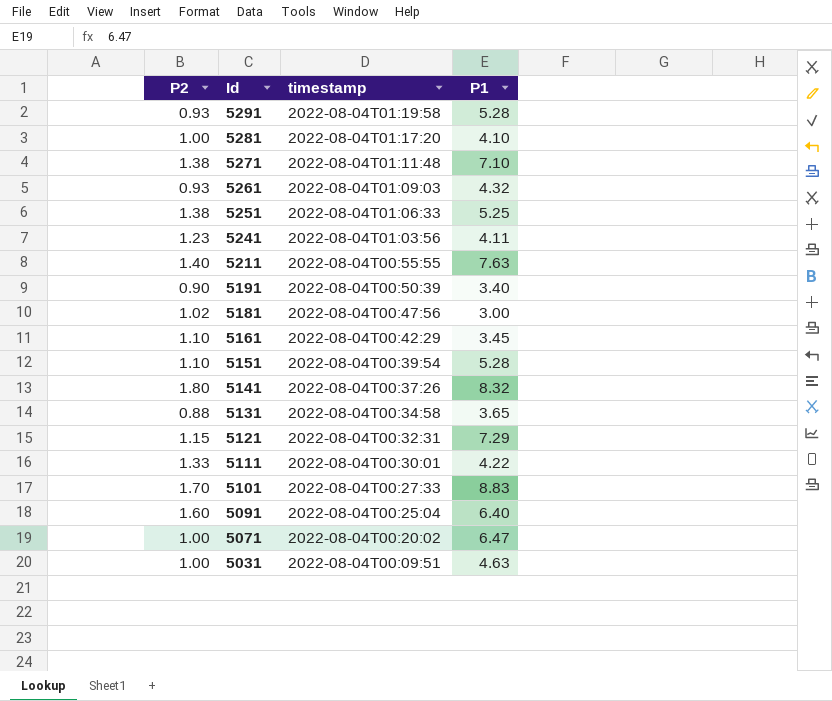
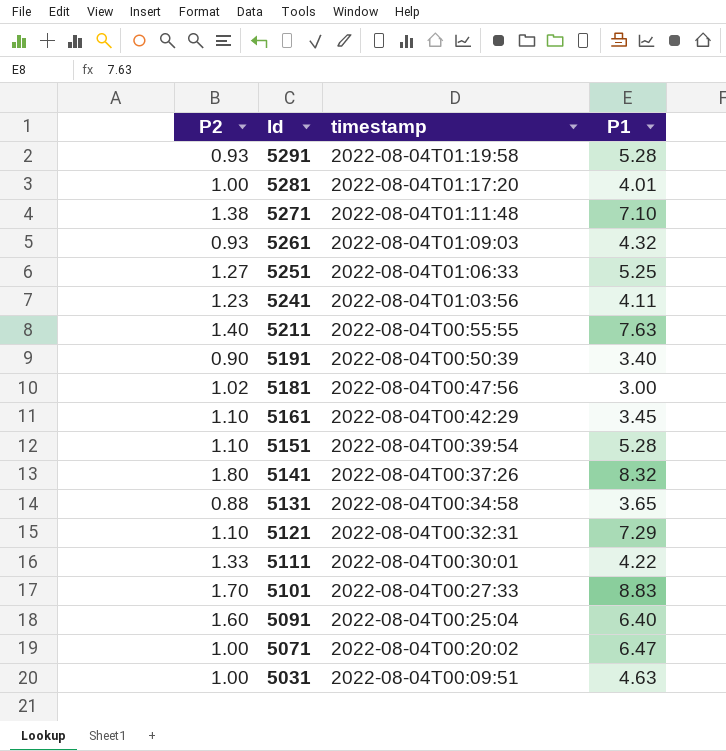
5281 | P1: 4.10 -> 4.01
5251 | P2: 1.38 -> 1.27
5121 | P2: 1.15 -> 1.10

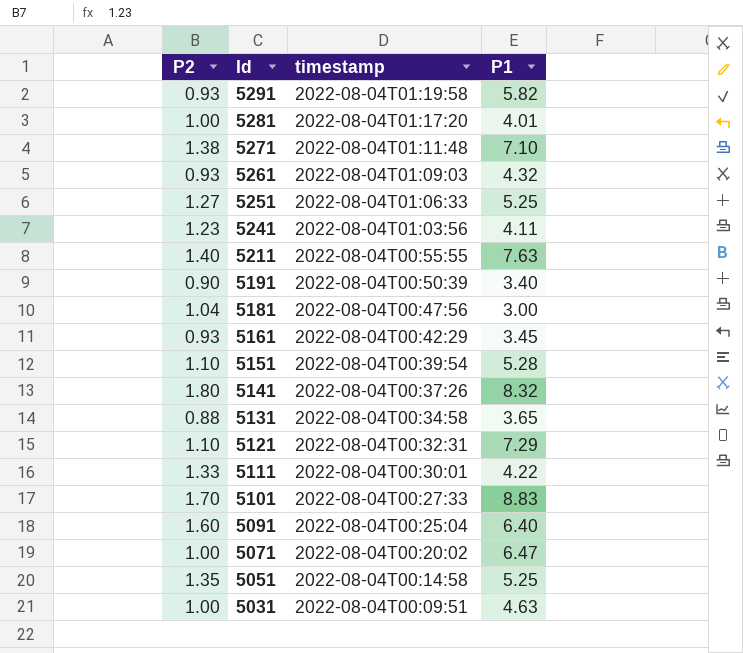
5291 | P1: 5.28 -> 5.82
5181 | P2: 1.02 -> 1.04
5161 | P2: 1.10 -> 0.93
row 5051: none -> 1.35 | 2022-08-04T00:14:58 | 5.25

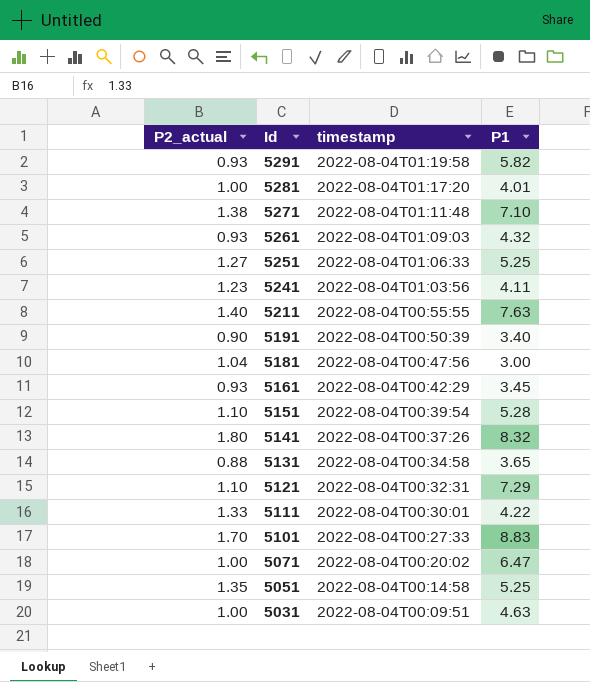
column name: P2 -> P2_actual
row 5091: 1.60 | 2022-08-04T00:25:04 | 6.40 -> none

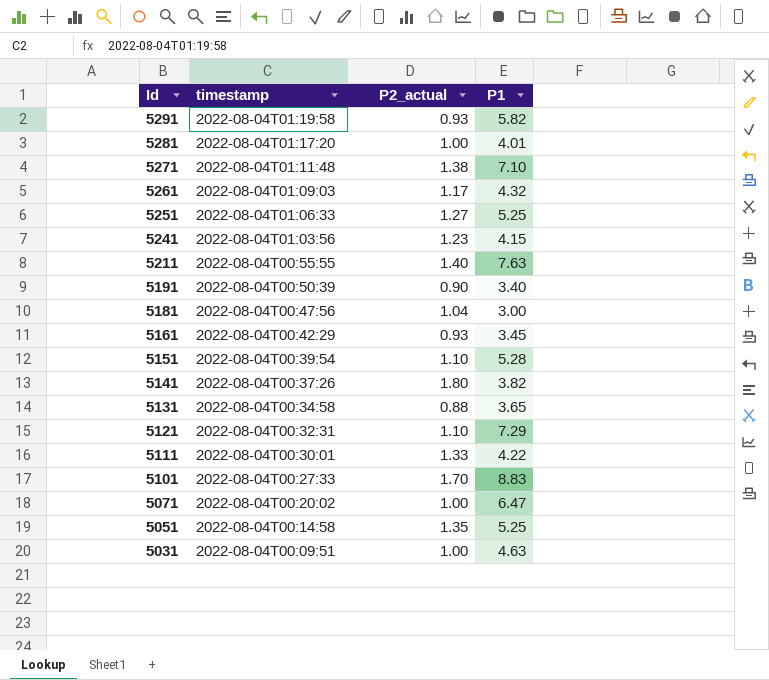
column P2_actual | position: 1 -> 3
5261 | P2_actual: 0.93 -> 1.17
5241 | P1: 4.11 -> 4.15
5141 | P1: 8.32 -> 3.82

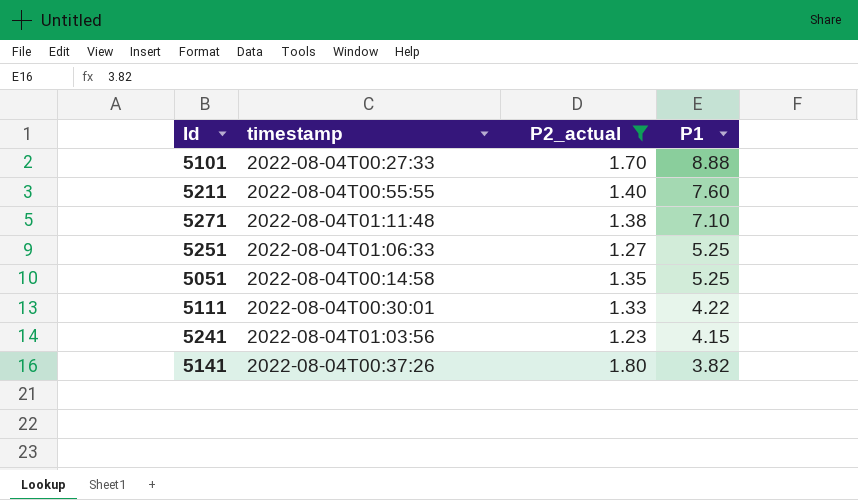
filter: none -> P2_actual >= 1.23
row order: Id descending -> P1 descending
5101 | P1: 8.83 -> 8.88
5211 | P1: 7.63 -> 7.60

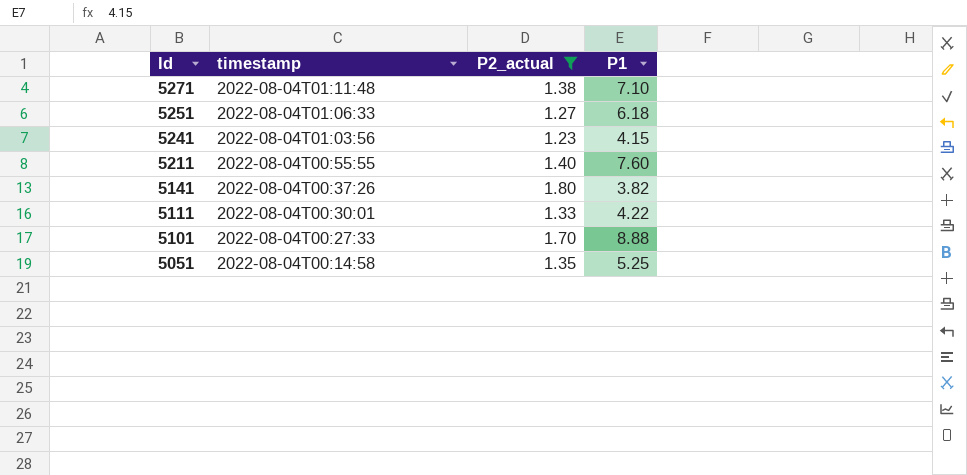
row order: P1 descending -> Id descending
5251 | P1: 5.25 -> 6.18

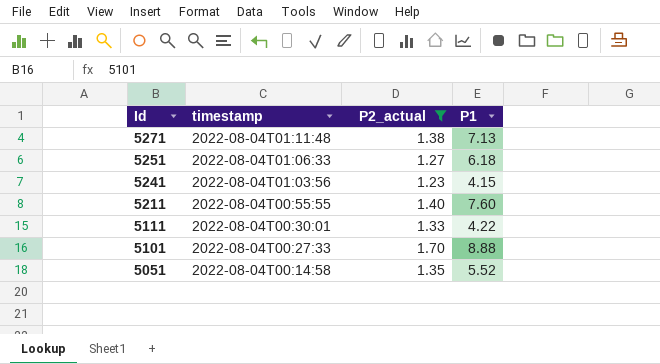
row 5141: 2022-08-04T00:37:26 | 1.80 | 3.82 -> none
5271 | P1: 7.10 -> 7.13
5051 | P1: 5.25 -> 5.52

